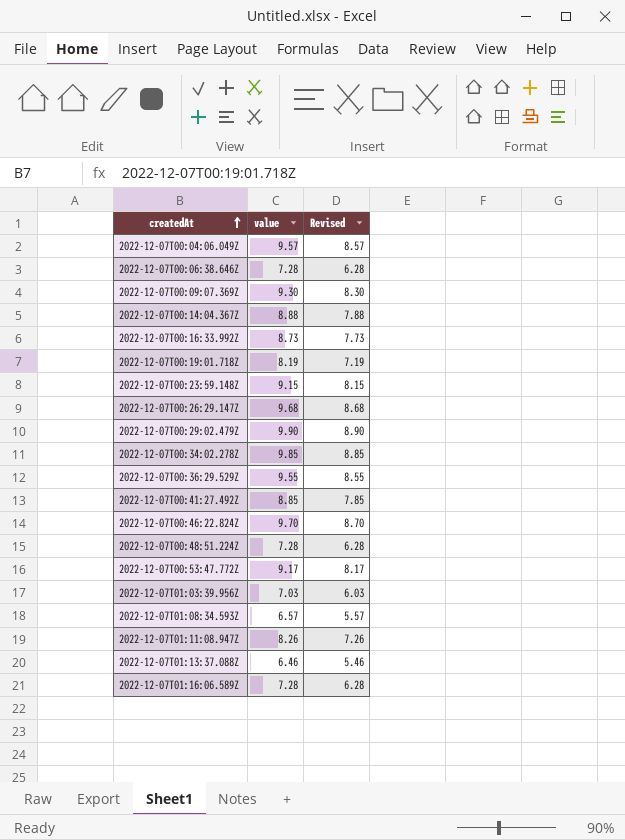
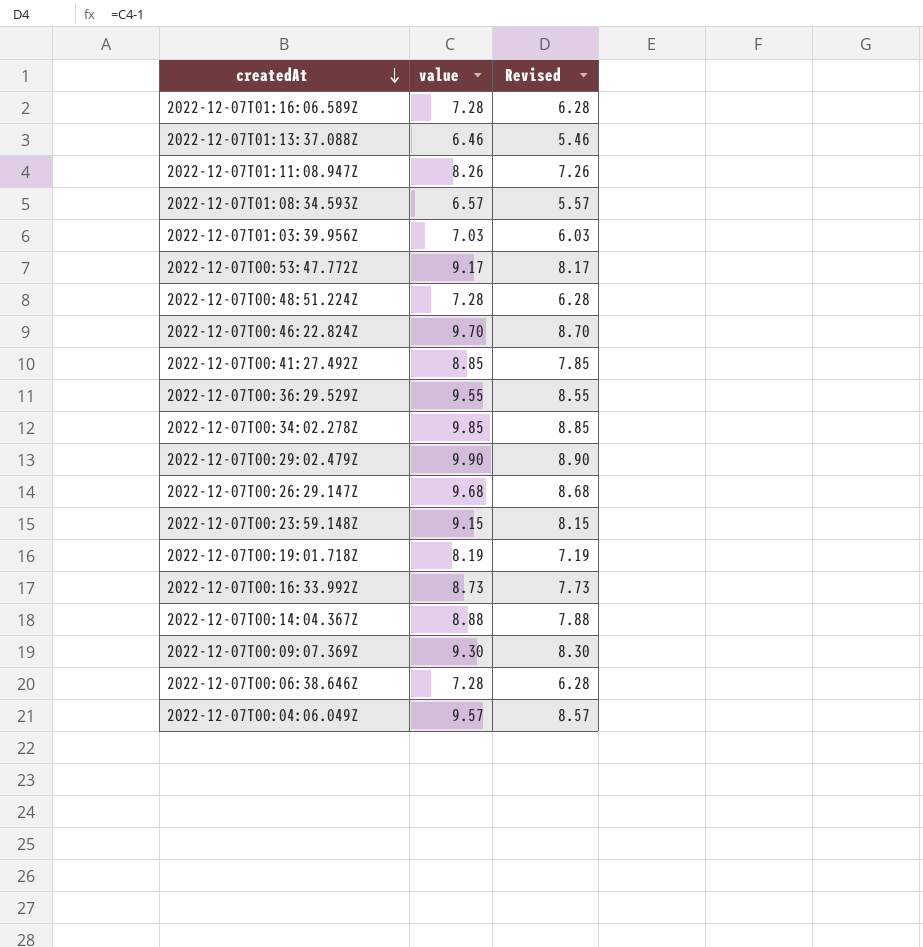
row order: createdAt ascending -> createdAt descending

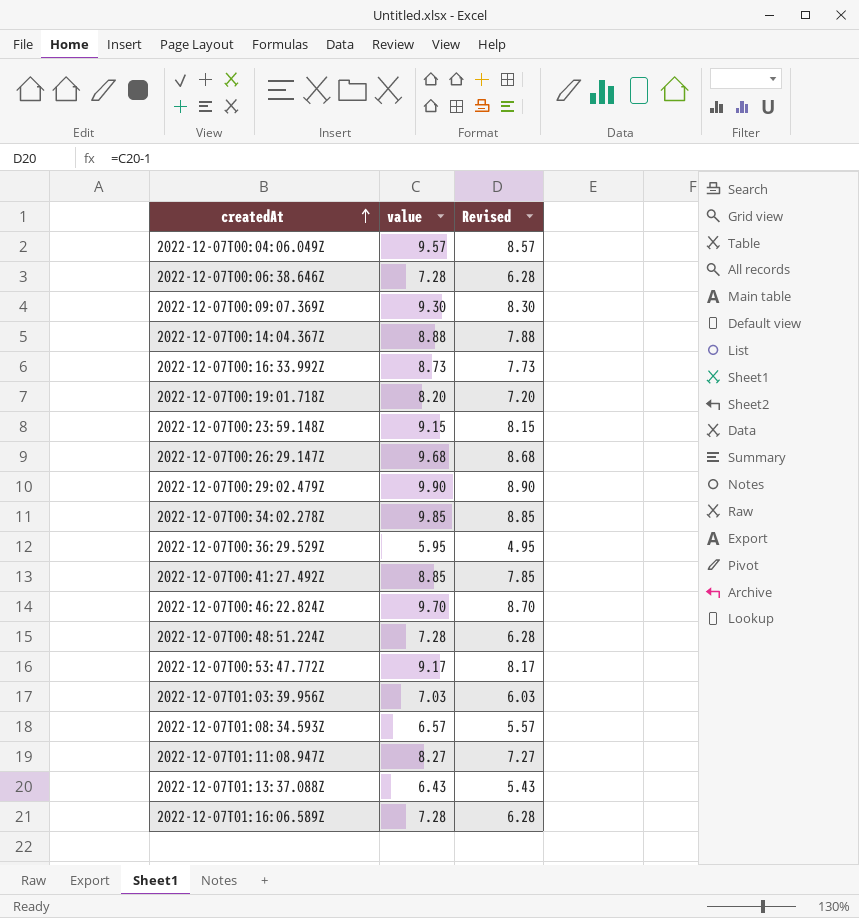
row order: createdAt descending -> createdAt ascending
2022-12-07T00:19:01.718Z | value: 8.19 -> 8.20
2022-12-07T00:19:01.718Z | Revised: 7.19 -> 7.20
2022-12-07T00:36:29.529Z | value: 9.55 -> 5.95
2022-12-07T00:36:29.529Z | Revised: 8.55 -> 4.95
2022-12-07T01:11:08.947Z | value: 8.26 -> 8.27
2022-12-07T01:11:08.947Z | Revised: 7.26 -> 7.27
2022-12-07T01:13:37.088Z | value: 6.46 -> 6.43
2022-12-07T01:13:37.088Z | Revised: 5.46 -> 5.43

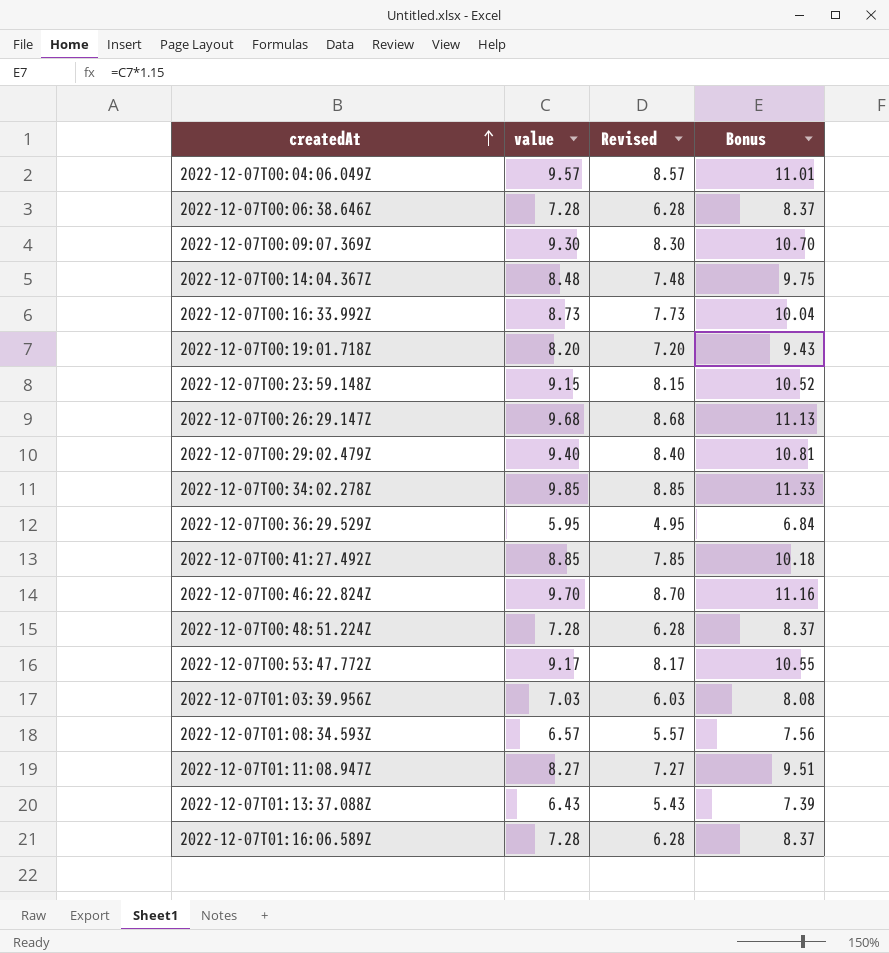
column Bonus | formula: none -> [value] * 1.15
2022-12-07T00:14:04.367Z | value: 8.88 -> 8.48
2022-12-07T00:14:04.367Z | Revised: 7.88 -> 7.48
2022-12-07T00:29:02.479Z | value: 9.90 -> 9.40
2022-12-07T00:29:02.479Z | Revised: 8.90 -> 8.40

